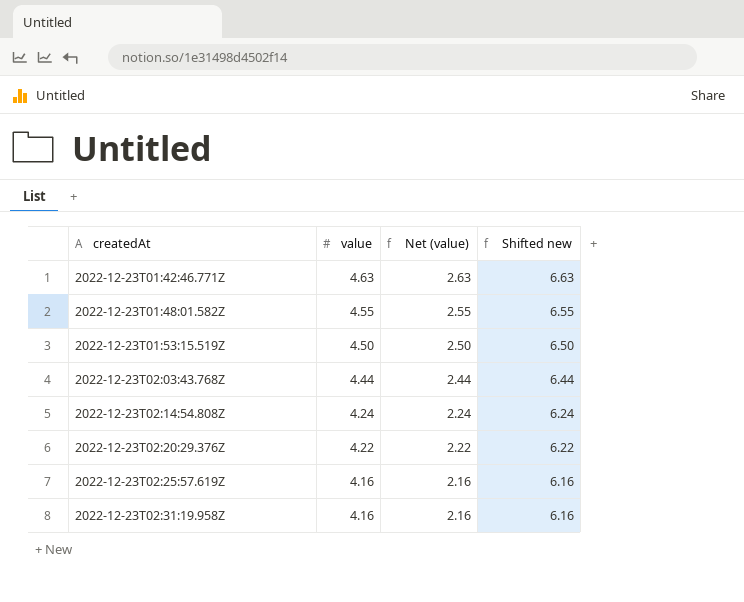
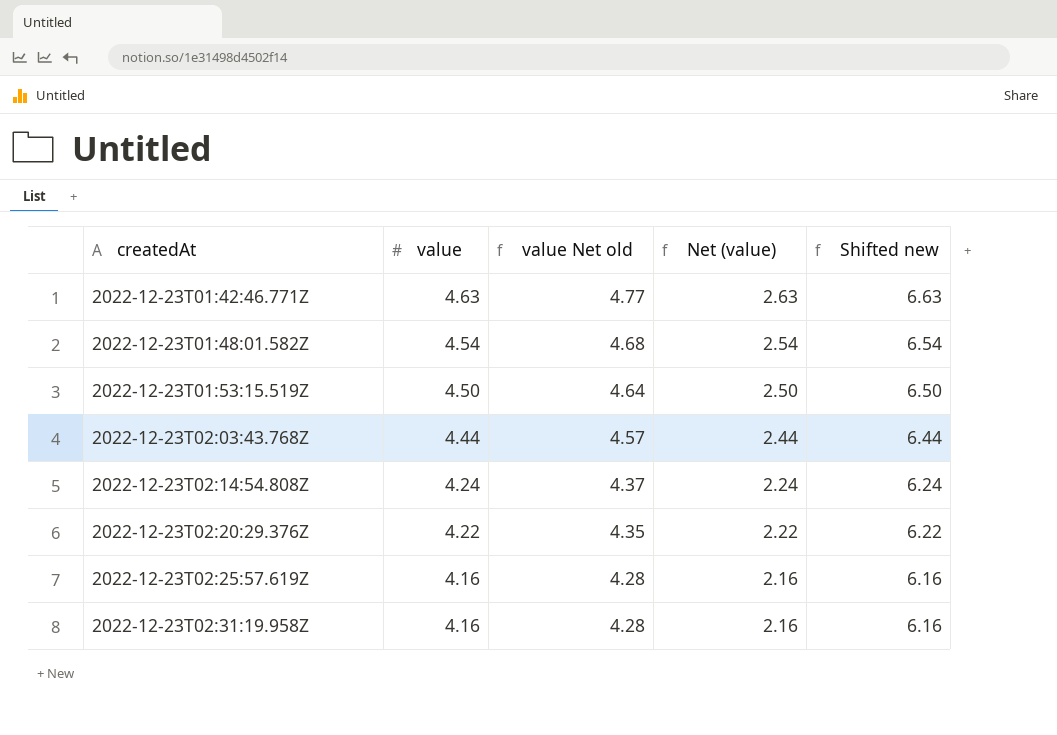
column value Net old | formula: none -> [value] * 1.03
2022-12-23T01:48:01.582Z | value: 4.55 -> 4.54
2022-12-23T01:48:01.582Z | Net (value): 2.55 -> 2.54
2022-12-23T01:48:01.582Z | Shifted new: 6.55 -> 6.54

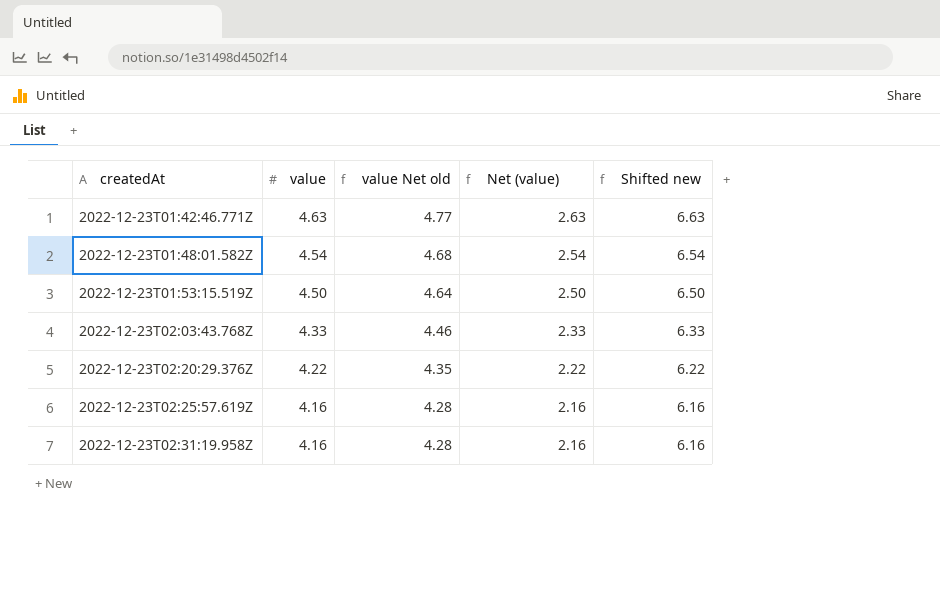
row 2022-12-23T02:14:54.808Z: 4.24 | 4.37 | 2.24 | 6.24 -> none
2022-12-23T02:03:43.768Z | value: 4.44 -> 4.33
2022-12-23T02:03:43.768Z | value Net old: 4.57 -> 4.46
2022-12-23T02:03:43.768Z | Net (value): 2.44 -> 2.33
2022-12-23T02:03:43.768Z | Shifted new: 6.44 -> 6.33

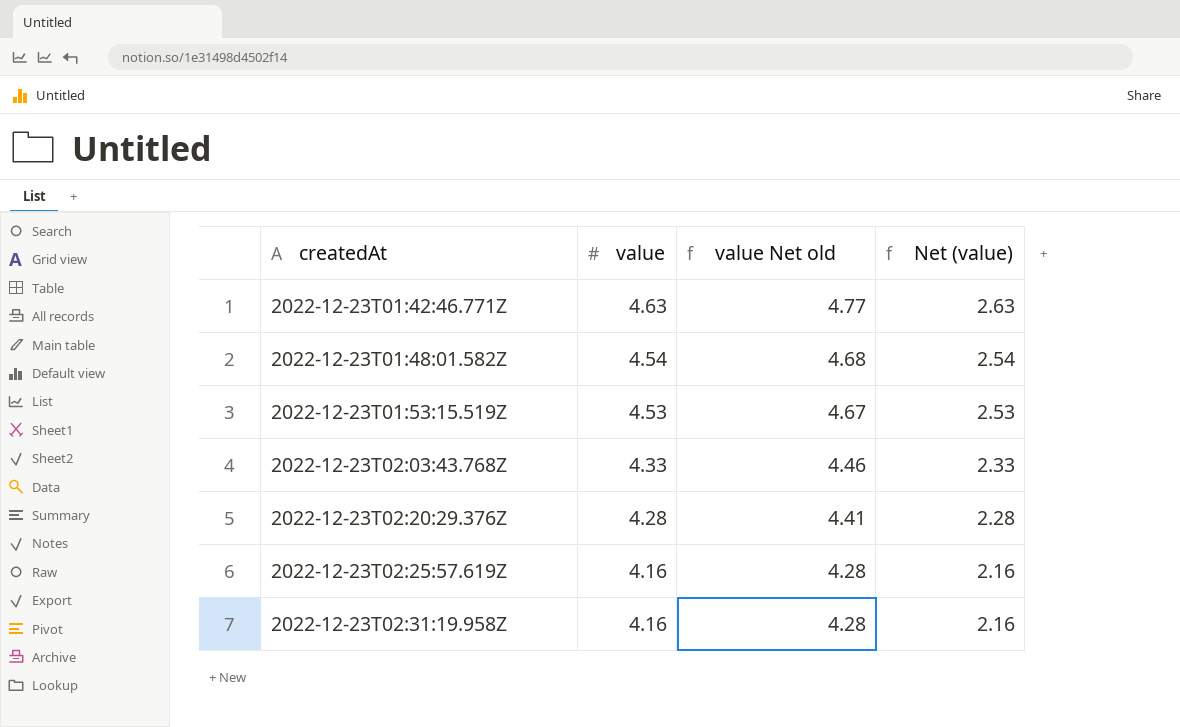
column Shifted new | formula: [value] + 2 -> none
2022-12-23T01:53:15.519Z | value: 4.50 -> 4.53
2022-12-23T01:53:15.519Z | value Net old: 4.64 -> 4.67
2022-12-23T01:53:15.519Z | Net (value): 2.50 -> 2.53
2022-12-23T02:20:29.376Z | value: 4.22 -> 4.28
2022-12-23T02:20:29.376Z | value Net old: 4.35 -> 4.41
2022-12-23T02:20:29.376Z | Net (value): 2.22 -> 2.28

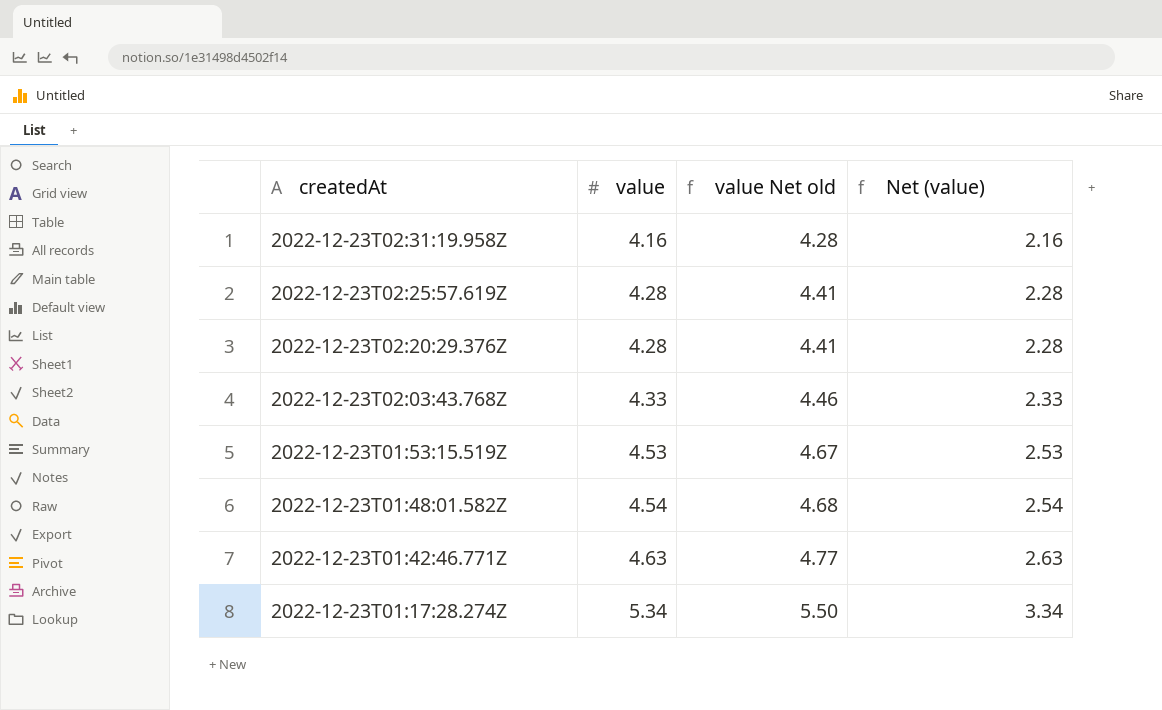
row order: createdAt ascending -> createdAt descending
2022-12-23T02:25:57.619Z | value: 4.16 -> 4.28
2022-12-23T02:25:57.619Z | value Net old: 4.28 -> 4.41
2022-12-23T02:25:57.619Z | Net (value): 2.16 -> 2.28
row 2022-12-23T01:17:28.274Z: none -> 5.34 | 5.50 | 3.34

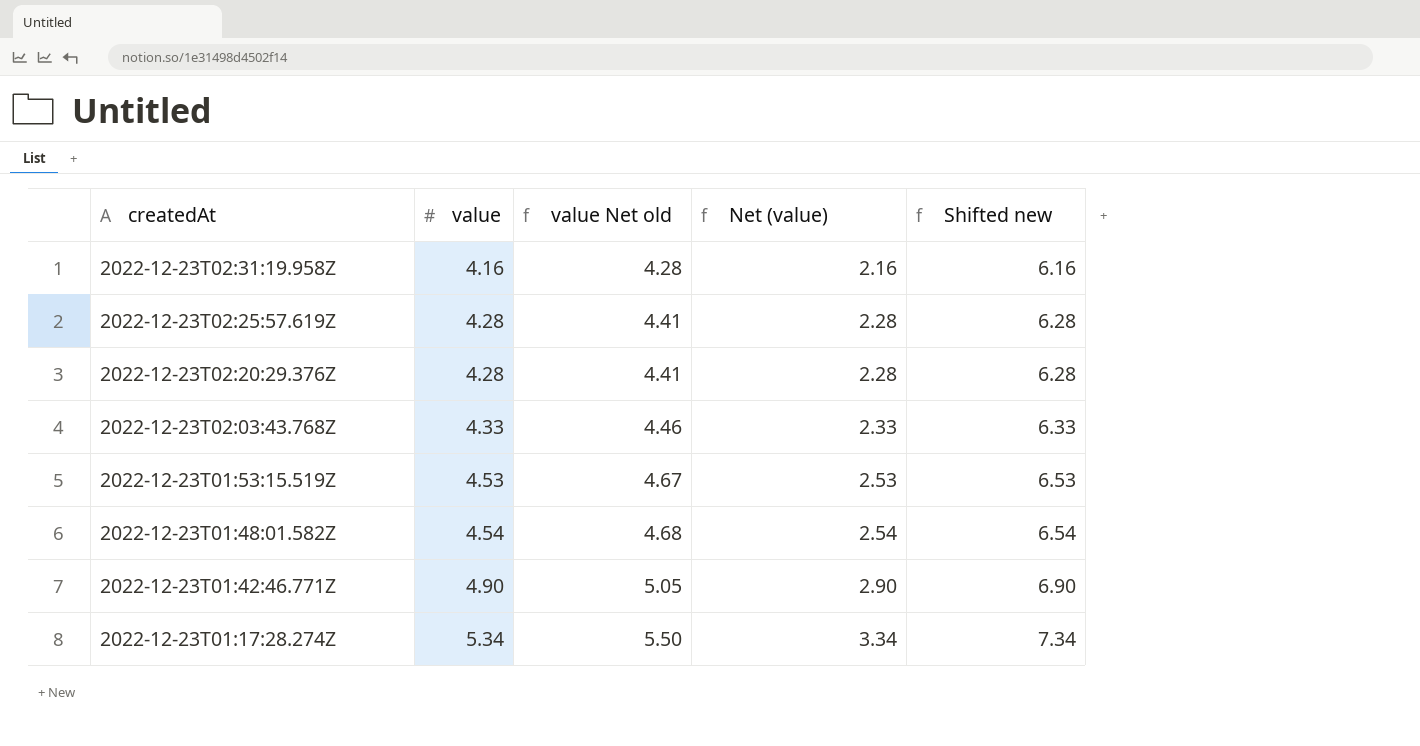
column Shifted new | formula: none -> [value] + 2
2022-12-23T01:42:46.771Z | value: 4.63 -> 4.90
2022-12-23T01:42:46.771Z | value Net old: 4.77 -> 5.05
2022-12-23T01:42:46.771Z | Net (value): 2.63 -> 2.90

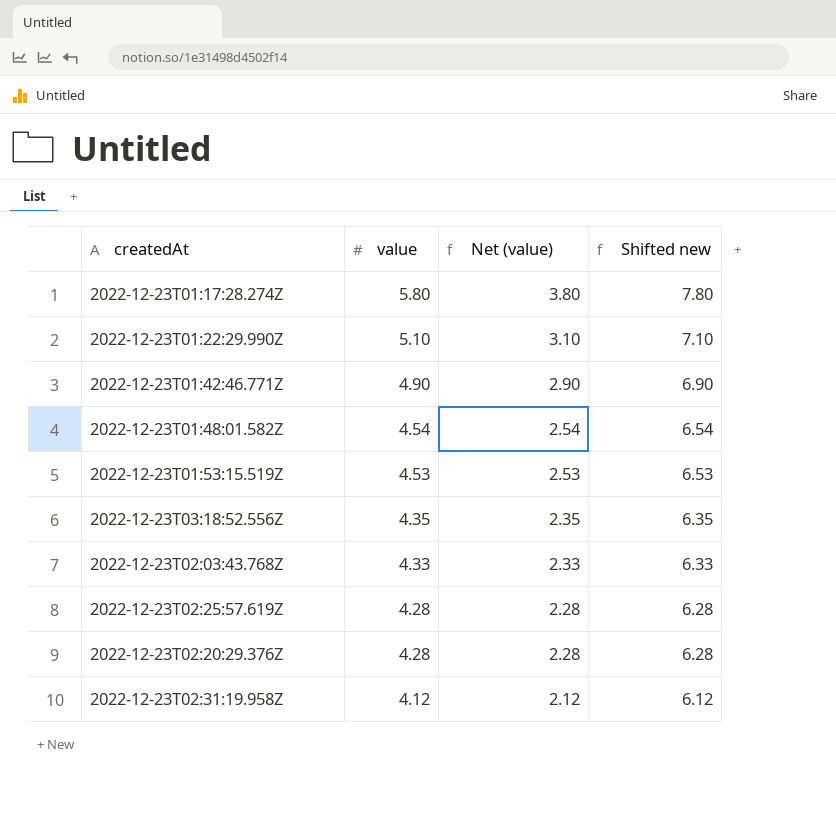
row order: createdAt descending -> value descending
column value Net old | formula: [value] * 1.03 -> none
2022-12-23T01:17:28.274Z | value: 5.34 -> 5.80
2022-12-23T01:17:28.274Z | Net (value): 3.34 -> 3.80
2022-12-23T01:17:28.274Z | Shifted new: 7.34 -> 7.80
row 2022-12-23T01:22:29.990Z: none -> 5.10 | 3.10 | 7.10
row 2022-12-23T03:18:52.556Z: none -> 4.35 | 2.35 | 6.35
2022-12-23T02:31:19.958Z | value: 4.16 -> 4.12
2022-12-23T02:31:19.958Z | Net (value): 2.16 -> 2.12
2022-12-23T02:31:19.958Z | Shifted new: 6.16 -> 6.12

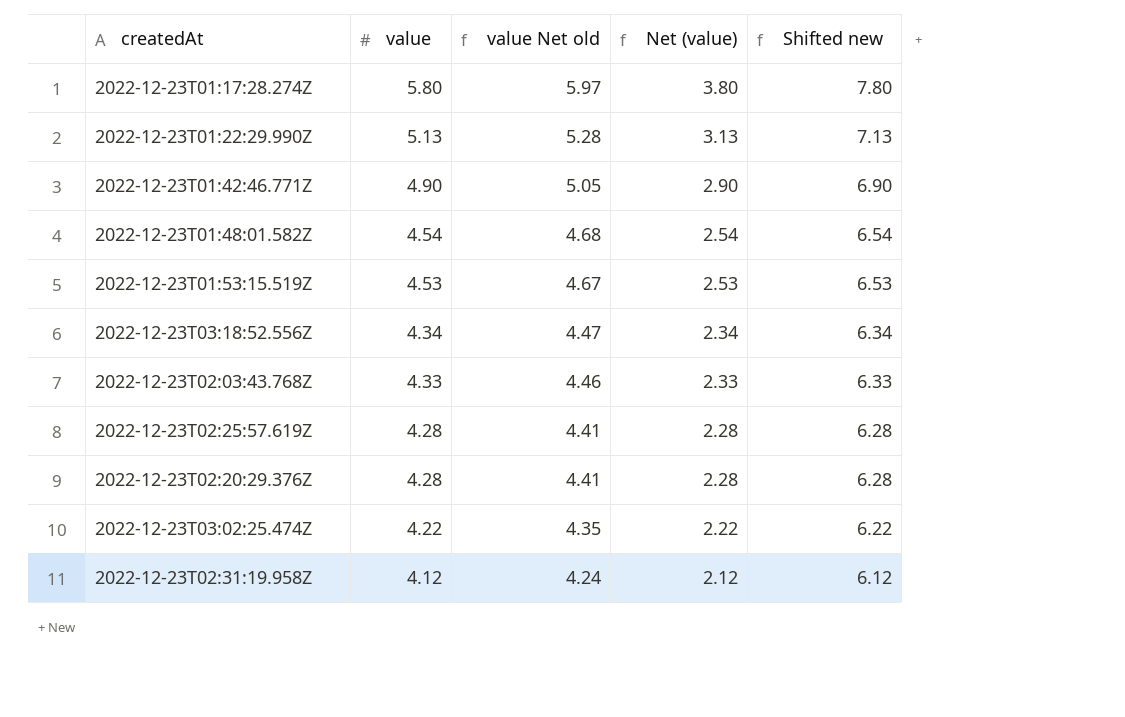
column value Net old | formula: none -> [value] * 1.03
2022-12-23T01:22:29.990Z | value: 5.10 -> 5.13
2022-12-23T01:22:29.990Z | Net (value): 3.10 -> 3.13
2022-12-23T01:22:29.990Z | Shifted new: 7.10 -> 7.13
2022-12-23T03:18:52.556Z | value: 4.35 -> 4.34
2022-12-23T03:18:52.556Z | Net (value): 2.35 -> 2.34
2022-12-23T03:18:52.556Z | Shifted new: 6.35 -> 6.34
row 2022-12-23T03:02:25.474Z: none -> 4.22 | 4.35 | 2.22 | 6.22

